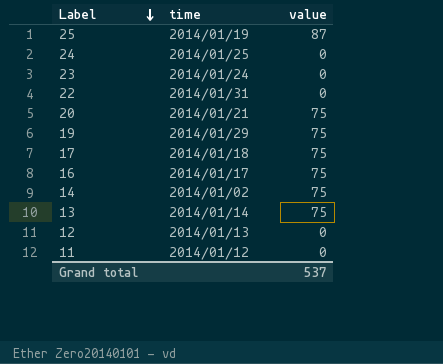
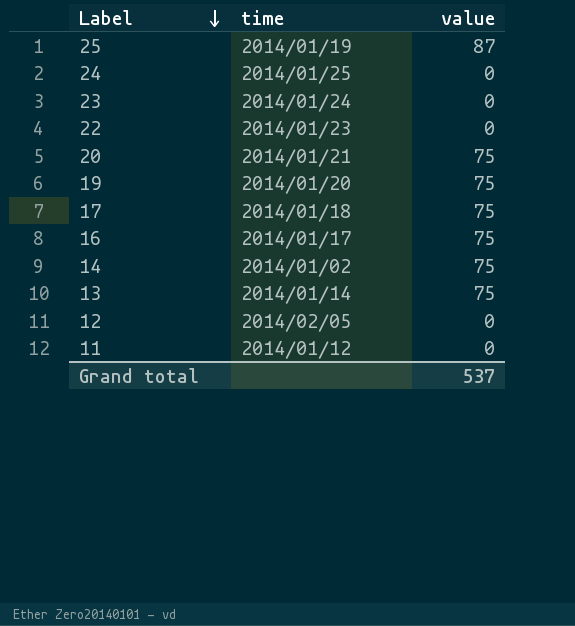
22 | time: 2014/01/31 -> 2014/01/23
19 | time: 2014/01/29 -> 2014/01/20
12 | time: 2014/01/13 -> 2014/02/05

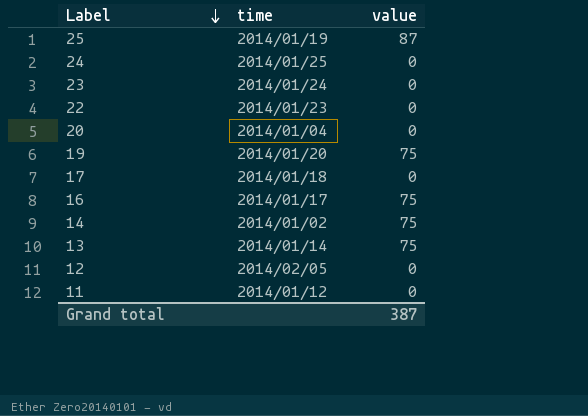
20 | time: 2014/01/21 -> 2014/01/04
20 | value: 75 -> 0
17 | value: 75 -> 0
Grand total | value: 537 -> 387

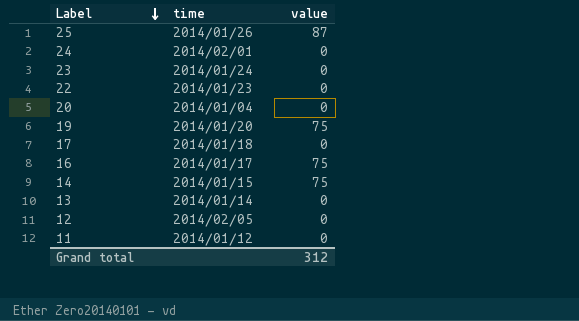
25 | time: 2014/01/19 -> 2014/01/26
24 | time: 2014/01/25 -> 2014/02/01
14 | time: 2014/01/02 -> 2014/01/15
13 | value: 75 -> 0
Grand total | value: 387 -> 312

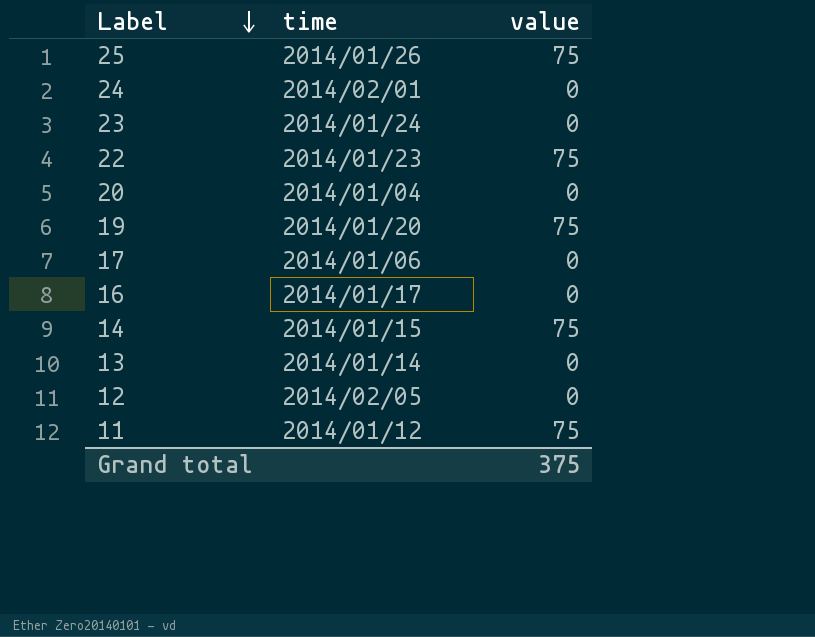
25 | value: 87 -> 75
22 | value: 0 -> 75
17 | time: 2014/01/18 -> 2014/01/06
16 | value: 75 -> 0
11 | value: 0 -> 75
Grand total | value: 312 -> 375

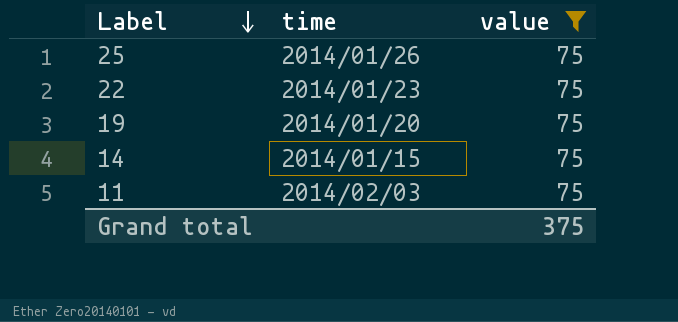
filter: none -> value = 75
11 | time: 2014/01/12 -> 2014/02/03

